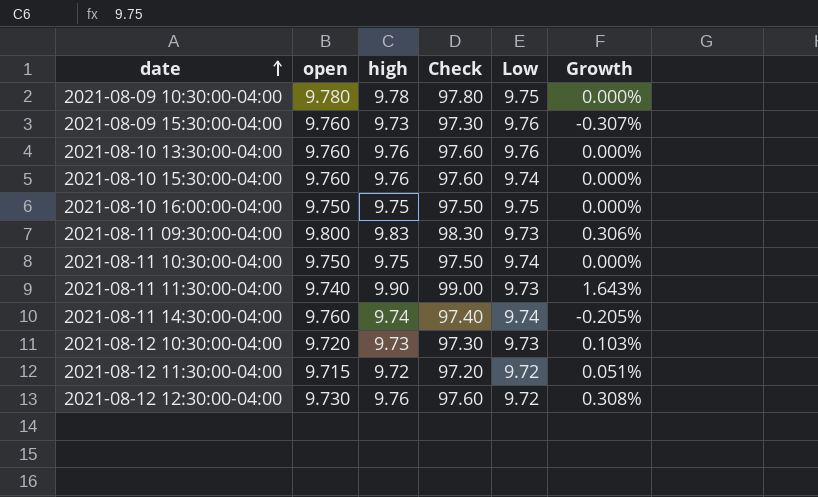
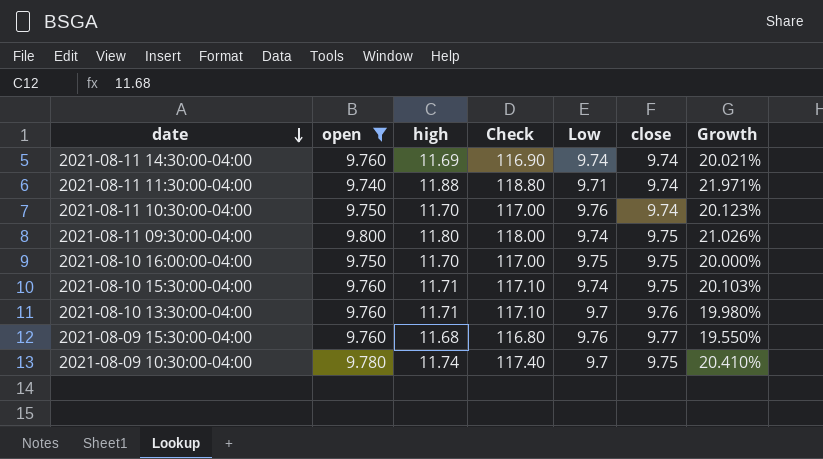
filter: none -> open >= 9.740
row order: date ascending -> date descending
column close | position: none -> 6
column Growth | formula: ([high] - [open]) / [open] -> ([high] - [close]) / [close]
2021-08-11 14:30:00-04:00 | high: 9.74 -> 11.69
2021-08-11 14:30:00-04:00 | Check: 97.40 -> 116.90
2021-08-11 11:30:00-04:00 | high: 9.90 -> 11.88
2021-08-11 11:30:00-04:00 | Check: 99.00 -> 118.80
2021-08-11 11:30:00-04:00 | Low: 9.73 -> 9.71
2021-08-11 10:30:00-04:00 | high: 9.75 -> 11.70
2021-08-11 10:30:00-04:00 | Check: 97.50 -> 117.00
2021-08-11 10:30:00-04:00 | Low: 9.74 -> 9.76
2021-08-11 09:30:00-04:00 | high: 9.83 -> 11.80
2021-08-11 09:30:00-04:00 | Check: 98.30 -> 118.00
2021-08-11 09:30:00-04:00 | Low: 9.73 -> 9.74
2021-08-10 16:00:00-04:00 | high: 9.75 -> 11.70
2021-08-10 16:00:00-04:00 | Check: 97.50 -> 117.00
2021-08-10 15:30:00-04:00 | high: 9.76 -> 11.71
2021-08-10 15:30:00-04:00 | Check: 97.60 -> 117.10
2021-08-10 13:30:00-04:00 | high: 9.76 -> 11.71
2021-08-10 13:30:00-04:00 | Check: 97.60 -> 117.10
2021-08-10 13:30:00-04:00 | Low: 9.76 -> 9.7
2021-08-09 15:30:00-04:00 | high: 9.73 -> 11.68
2021-08-09 15:30:00-04:00 | Check: 97.30 -> 116.80
2021-08-09 10:30:00-04:00 | high: 9.78 -> 11.74
2021-08-09 10:30:00-04:00 | Check: 97.80 -> 117.40
2021-08-09 10:30:00-04:00 | Low: 9.75 -> 9.7

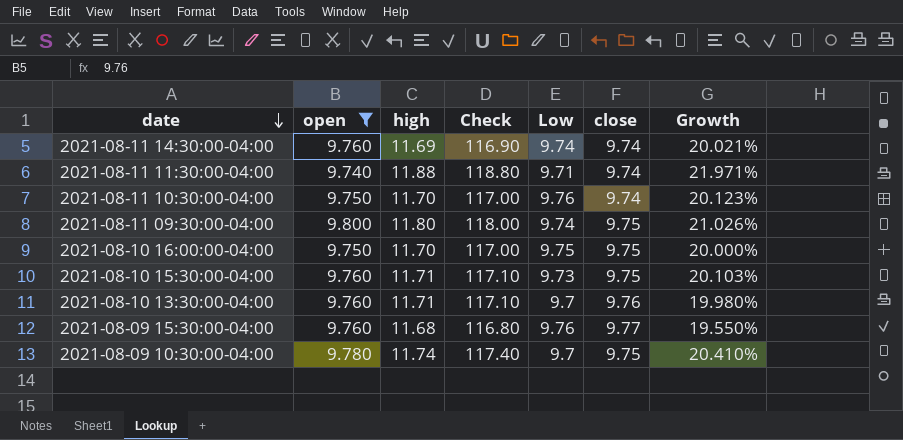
2021-08-10 15:30:00-04:00 | Low: 9.74 -> 9.73

